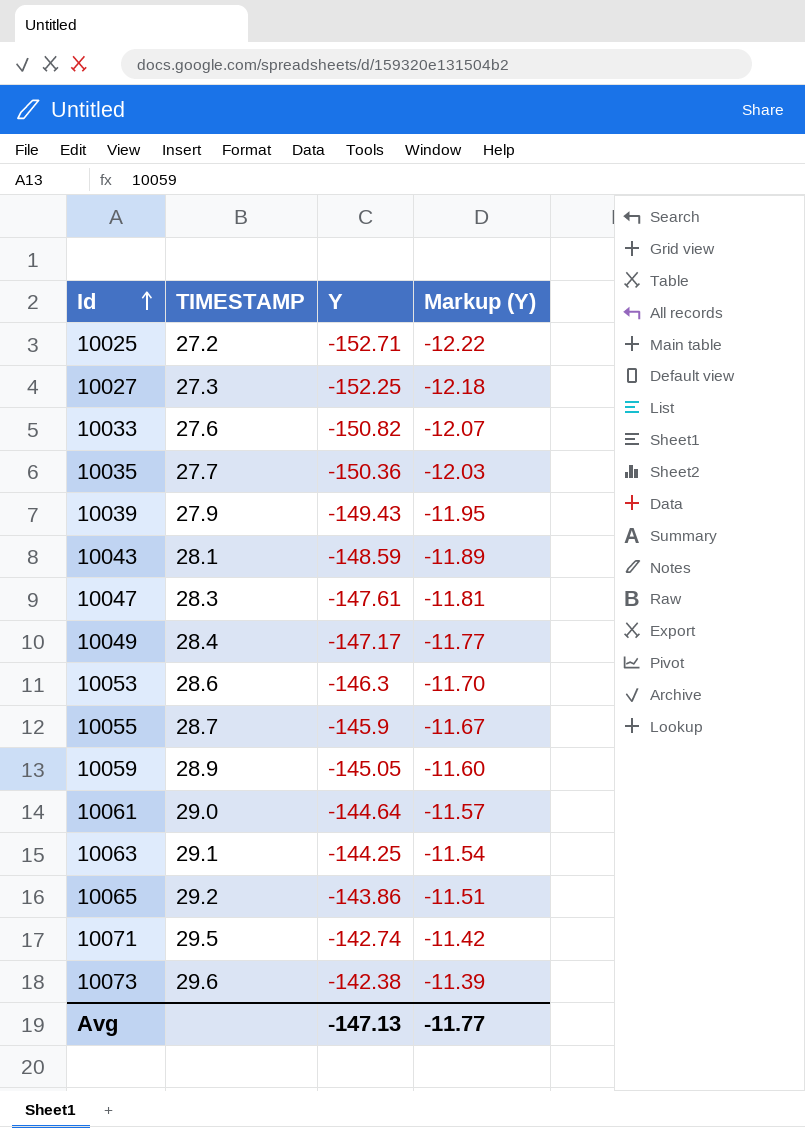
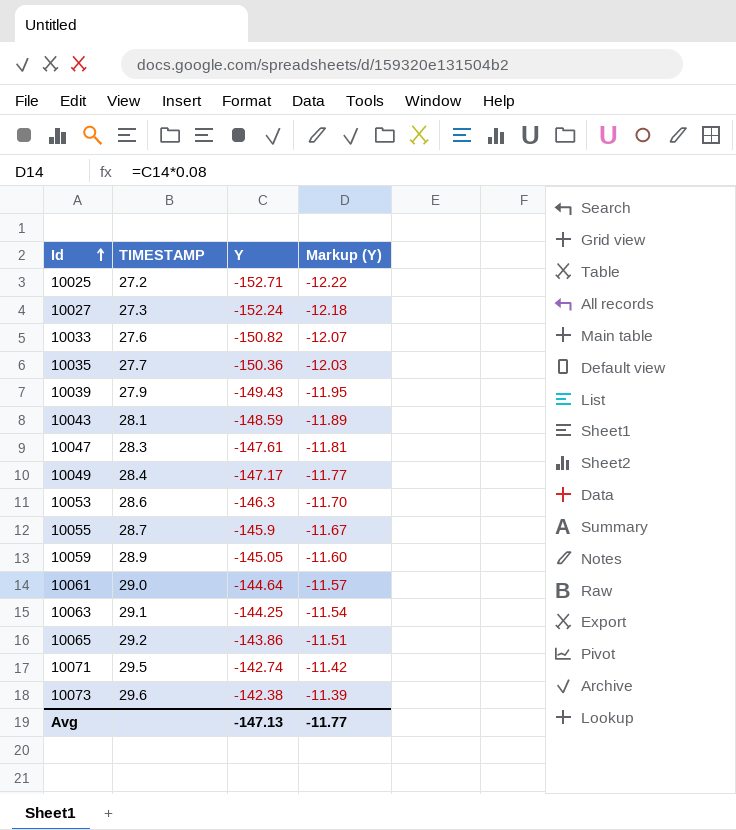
10027 | Y: -152.25 -> -152.24

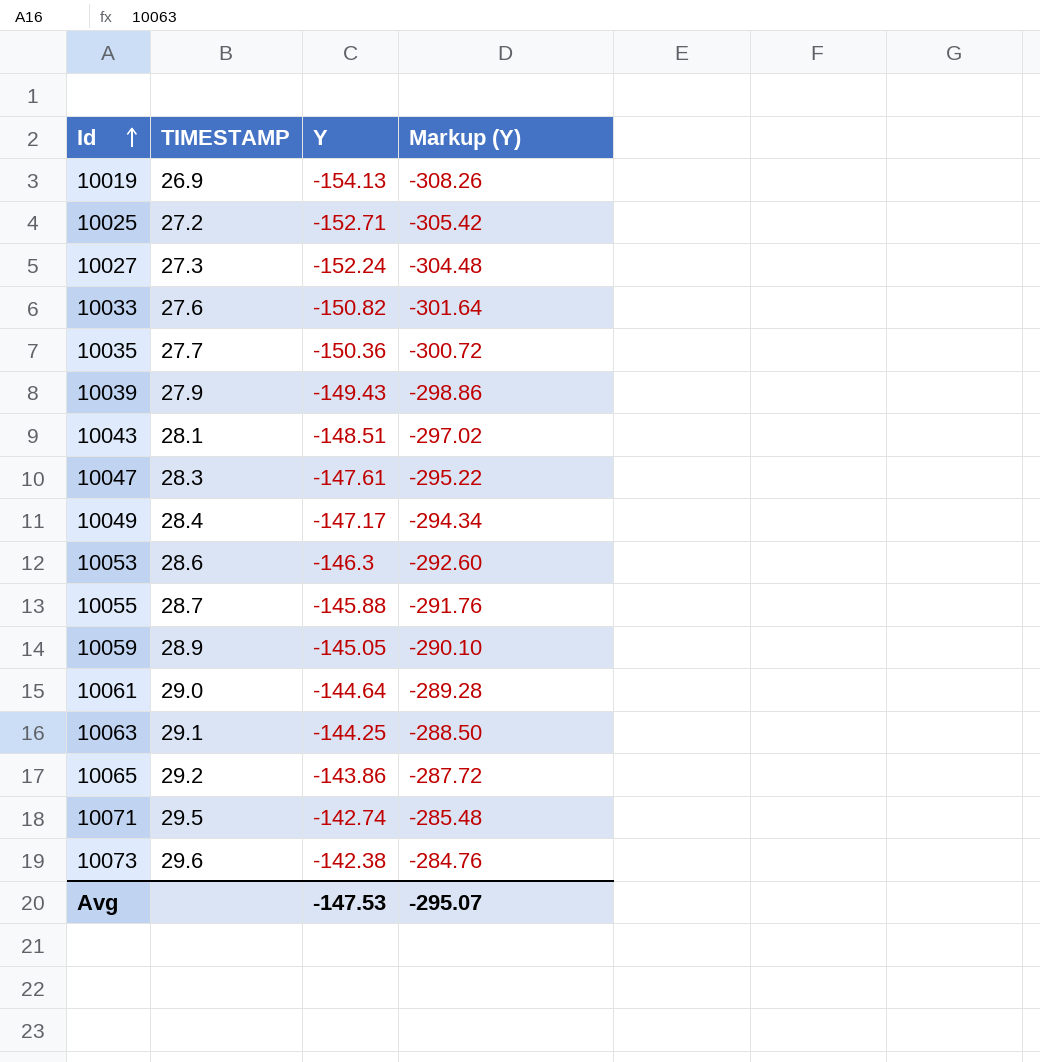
column Markup (Y) | formula: [Y] * 0.08 -> [Y] * 2
row 10019: none -> 26.9 | -154.13 | -308.26
10043 | Y: -148.59 -> -148.51
10055 | Y: -145.9 -> -145.88
Avg | Y: -147.13 -> -147.53
Avg | Markup (Y): -11.77 -> -295.07

